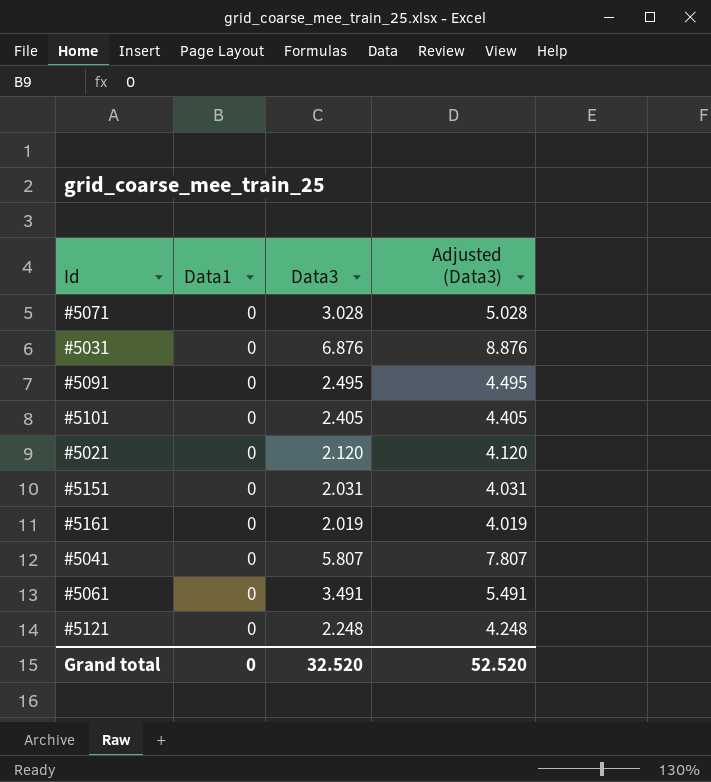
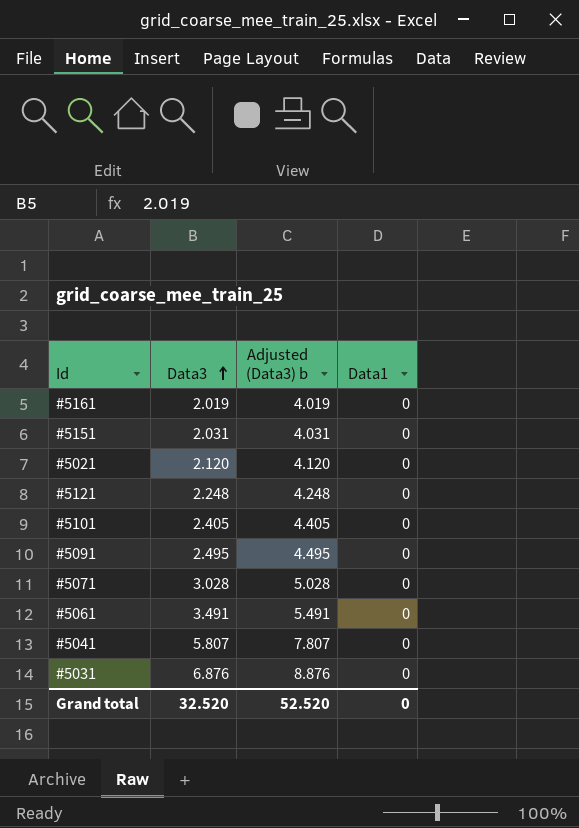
row order: none -> Data3 ascending
column name: Adjusted (Data3) -> Adjusted (Data3) b
column Data1 | position: 2 -> 4

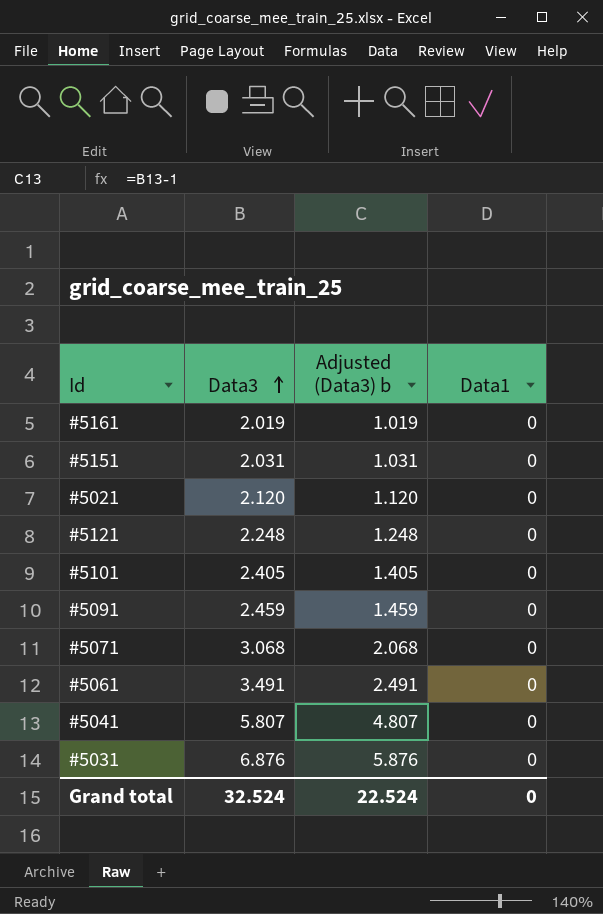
column Adjusted (Data3) b | formula: [Data3] + 2 -> [Data3] - 1
#5091 | Data3: 2.495 -> 2.459
#5071 | Data3: 3.028 -> 3.068
Grand total | Data3: 32.520 -> 32.524
Grand total | Adjusted (Data3) b: 52.520 -> 22.524

